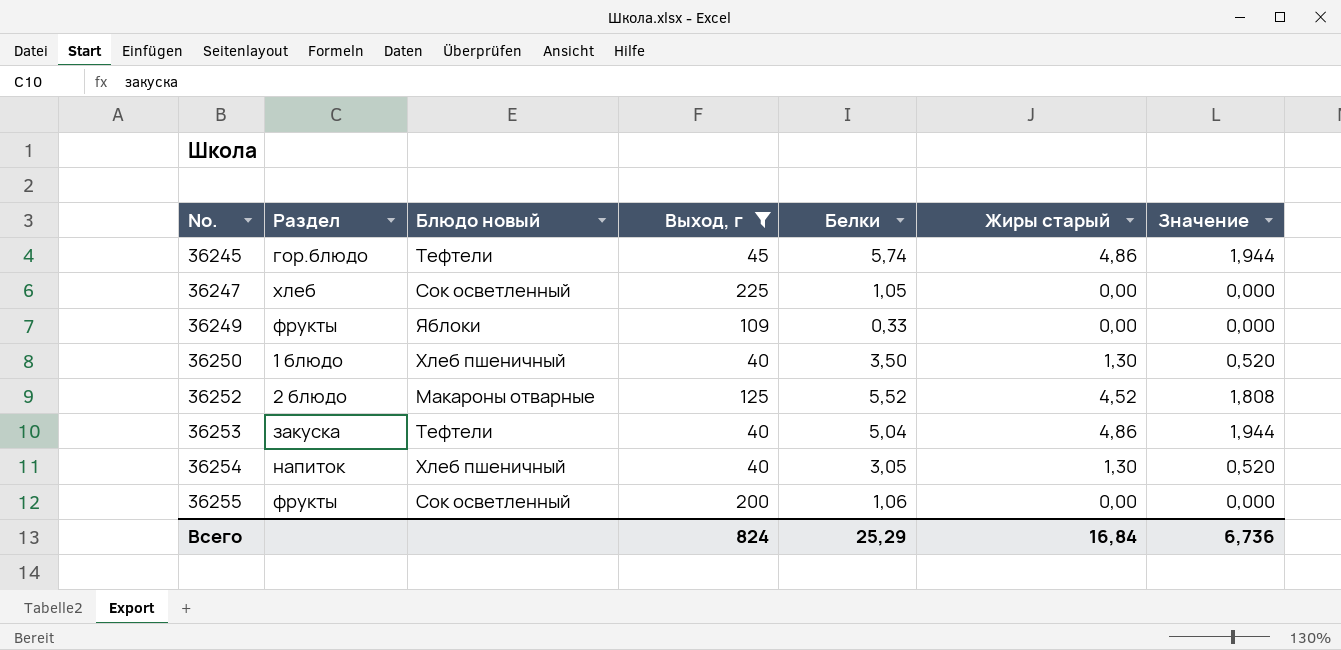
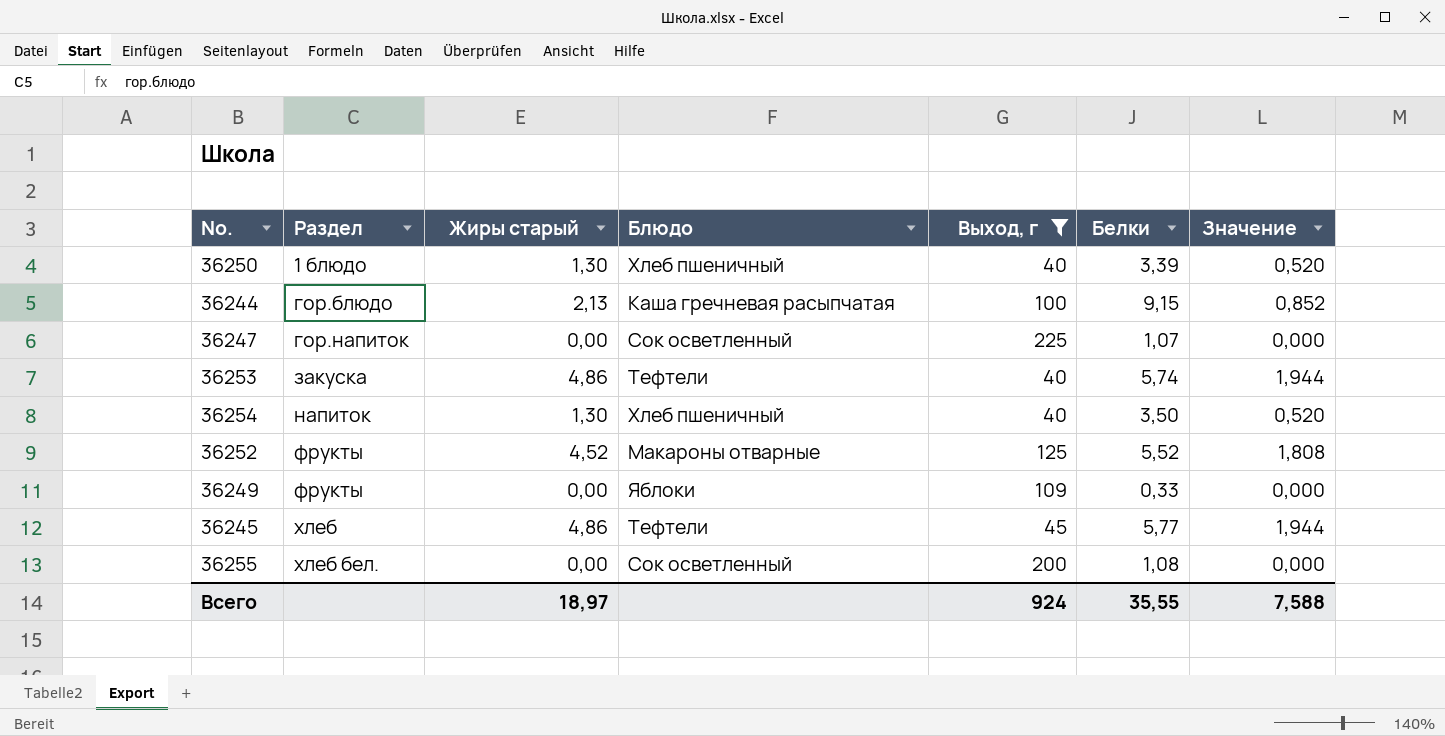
row order: No. ascending -> Раздел ascending
column Жиры старый | position: 6 -> 3
column name: Блюдо новый -> Блюдо
36250 | Белки: 3,50 -> 3,39
row 36244: none -> гор.блюдо | 2,13 | Каша гречневая расыпчатая | 100 | 9,15 | 0,852
36247 | Раздел: хлеб -> гор.напиток
36247 | Белки: 1,05 -> 1,07
36253 | Белки: 5,04 -> 5,74
36254 | Белки: 3,05 -> 3,50
36252 | Раздел: 2 блюдо -> фрукты
36245 | Раздел: гор.блюдо -> хлеб
36245 | Белки: 5,74 -> 5,77
36255 | Раздел: фрукты -> хлеб бел.
36255 | Белки: 1,06 -> 1,08
Всего | Жиры старый: 16,84 -> 18,97
Всего | Выход, г: 824 -> 924
Всего | Белки: 25,29 -> 35,55
Всего | Значение: 6,736 -> 7,588

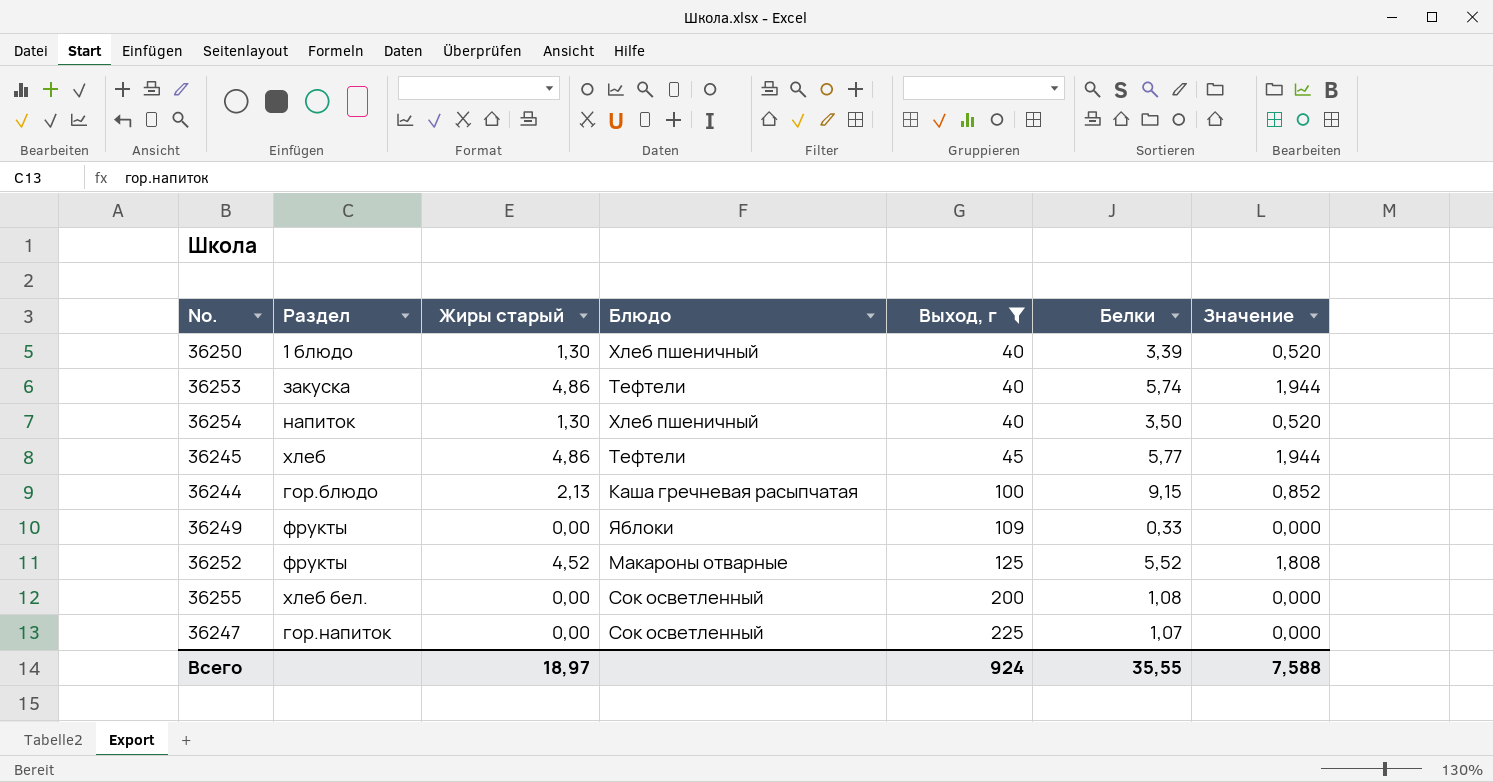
row order: Раздел ascending -> Выход, г ascending

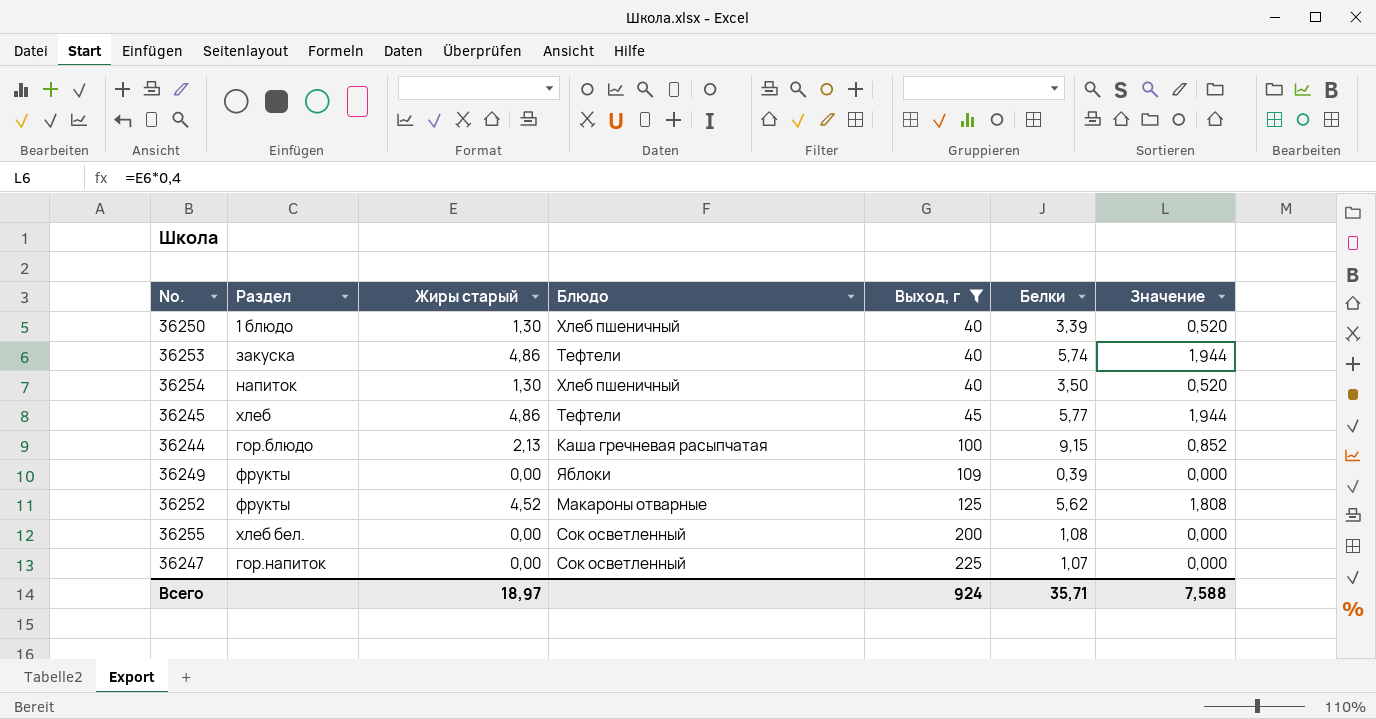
36249 | Белки: 0,33 -> 0,39
36252 | Белки: 5,52 -> 5,62
Всего | Белки: 35,55 -> 35,71

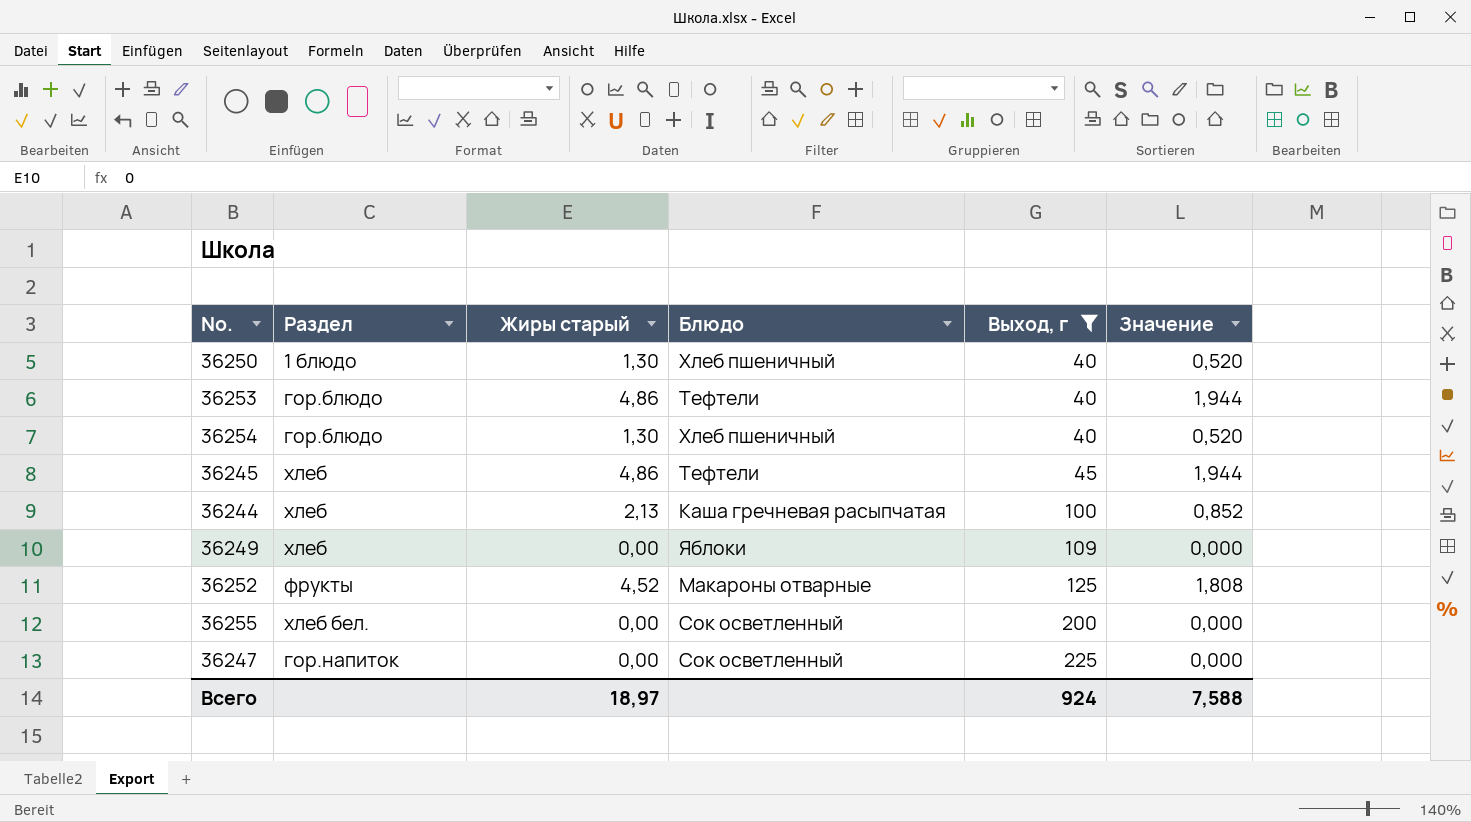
column Белки | position: 6 -> none
36253 | Раздел: закуска -> гор.блюдо
36254 | Раздел: напиток -> гор.блюдо
36244 | Раздел: гор.блюдо -> хлеб
36249 | Раздел: фрукты -> хлеб

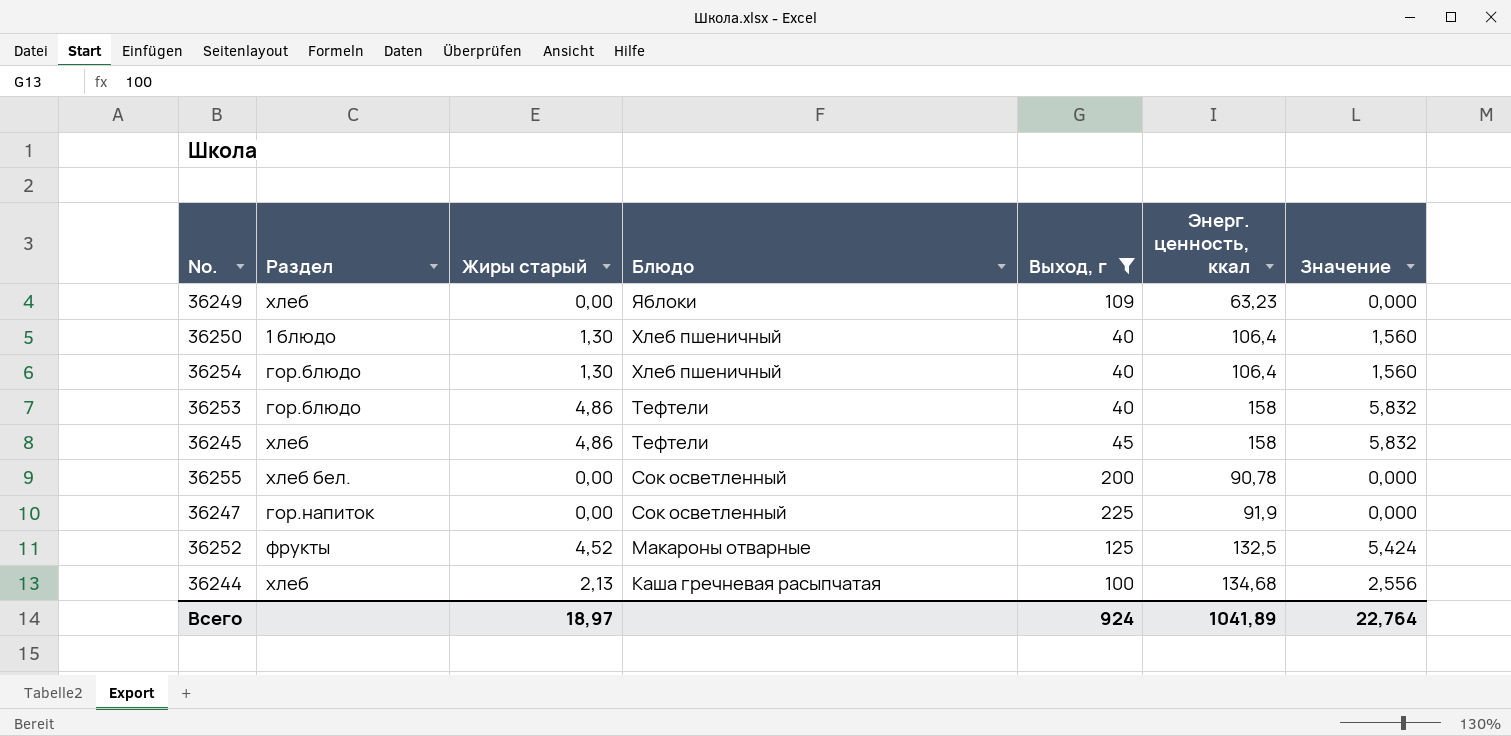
row order: Выход, г ascending -> Блюдо descending
column Энерг. ценность, ккал | position: none -> 6
column Значение | formula: [Жиры старый] * 0,4 -> [Жиры старый] * 1,2
Всего | Значение: 7,588 -> 22,764

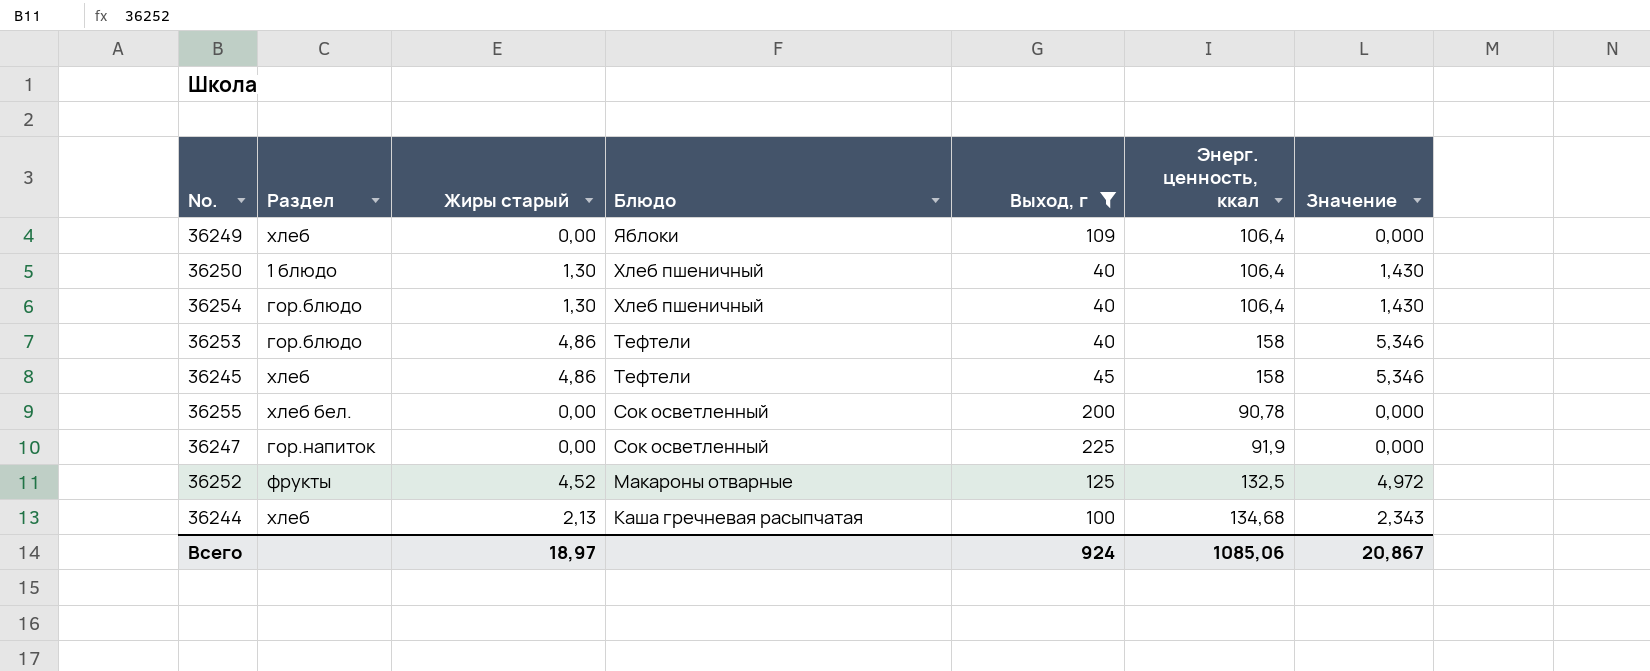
column Значение | formula: [Жиры старый] * 1,2 -> [Жиры старый] * 1,1
36249 | Энерг. ценность, ккал: 63,23 -> 106,4
Всего | Энерг. ценность, ккал: 1041,89 -> 1085,06
Всего | Значение: 22,764 -> 20,867

